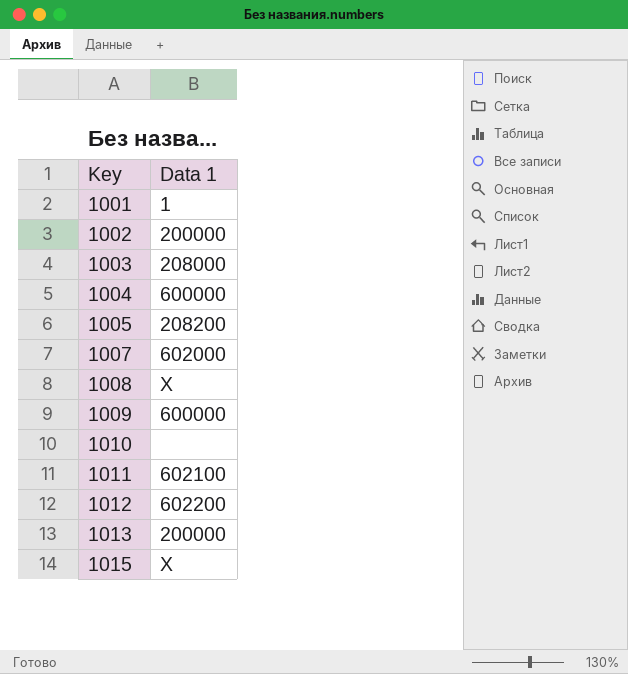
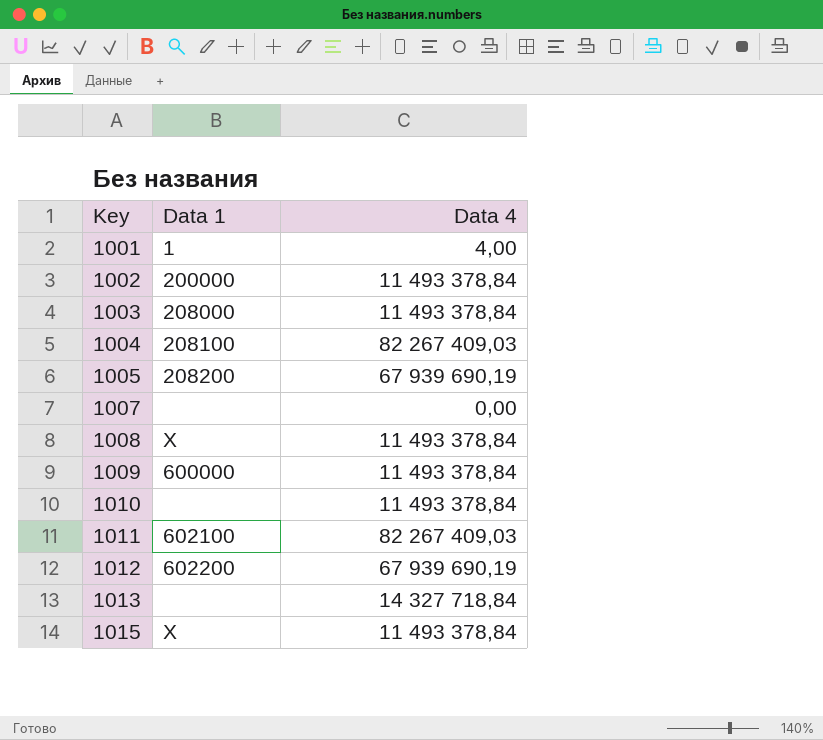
column Data 4 | position: none -> 3
1004 | Data 1: 600000 -> 208100
1007 | Data 1: 602000 -> none
1013 | Data 1: 200000 -> none

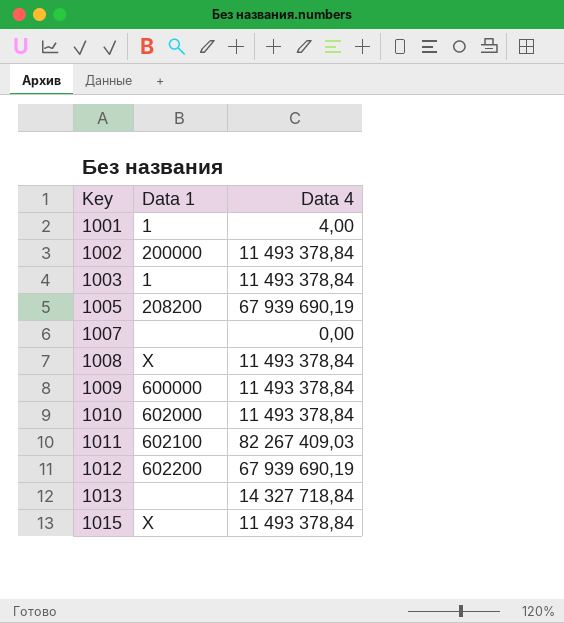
row 1004: 208100 | 82 267 409,03 -> none
1003 | Data 1: 208000 -> 1
1010 | Data 1: none -> 602000

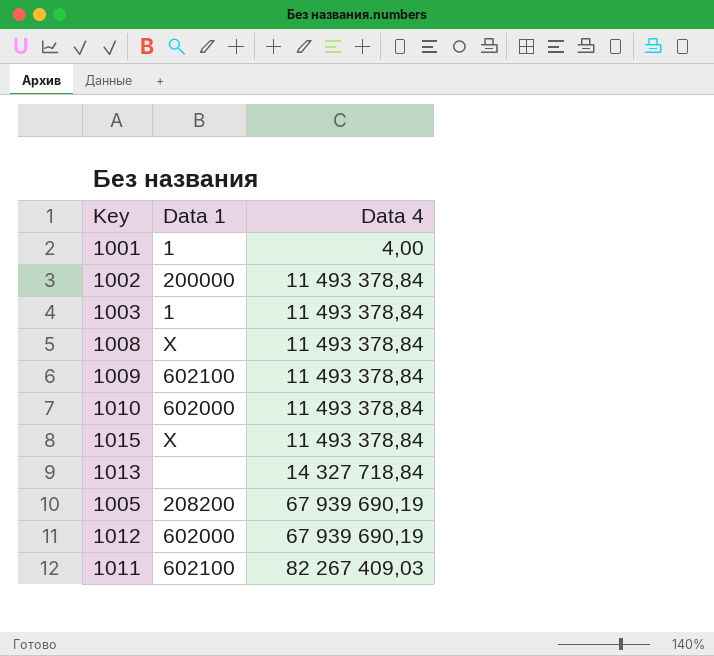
row order: Key ascending -> Data 4 ascending
row 1007: none | 0,00 -> none
1009 | Data 1: 600000 -> 602100
1012 | Data 1: 602200 -> 602000

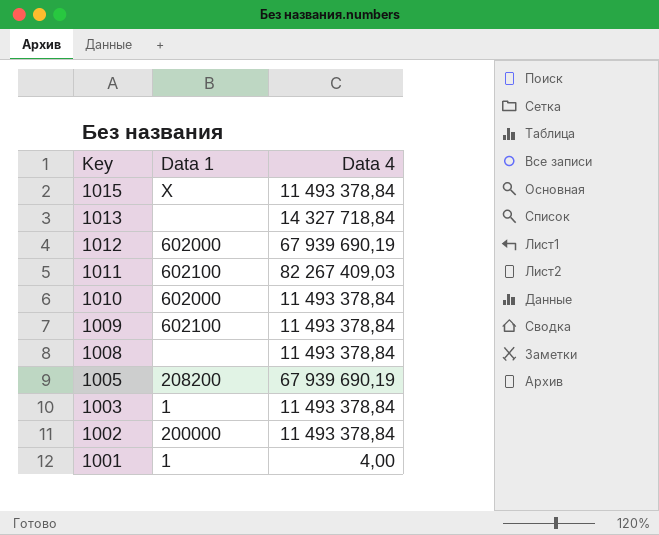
row order: Data 4 ascending -> Key descending
1008 | Data 1: X -> none

